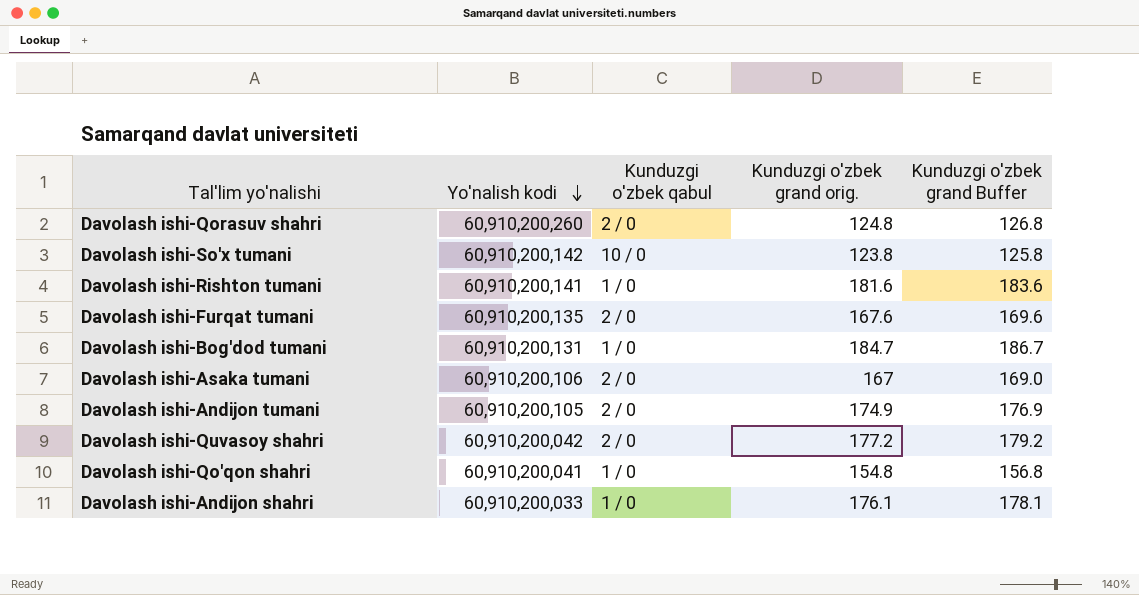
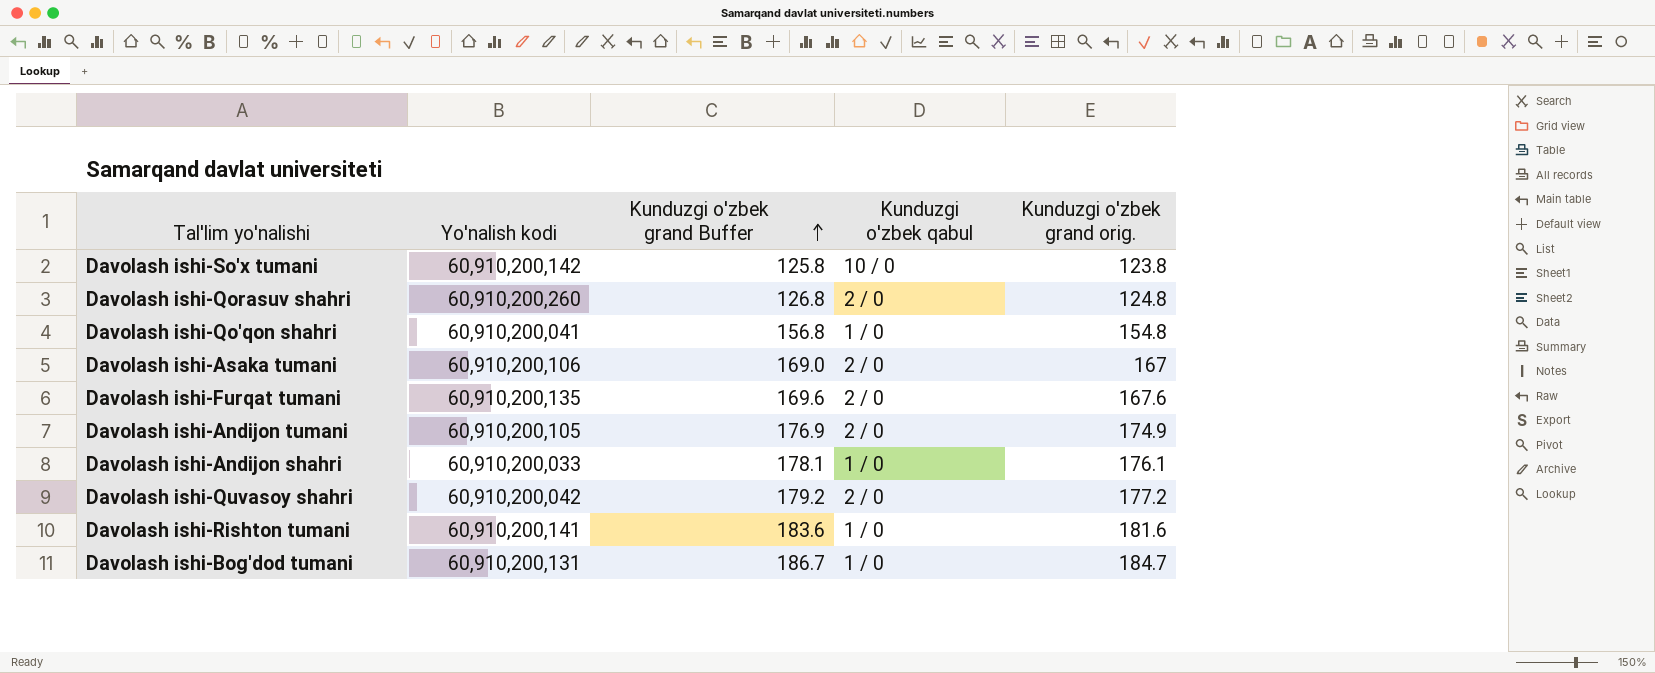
row order: Yo'nalish kodi descending -> Kunduzgi o'zbek grand Buffer ascending
column Kunduzgi o'zbek grand Buffer | position: 5 -> 3

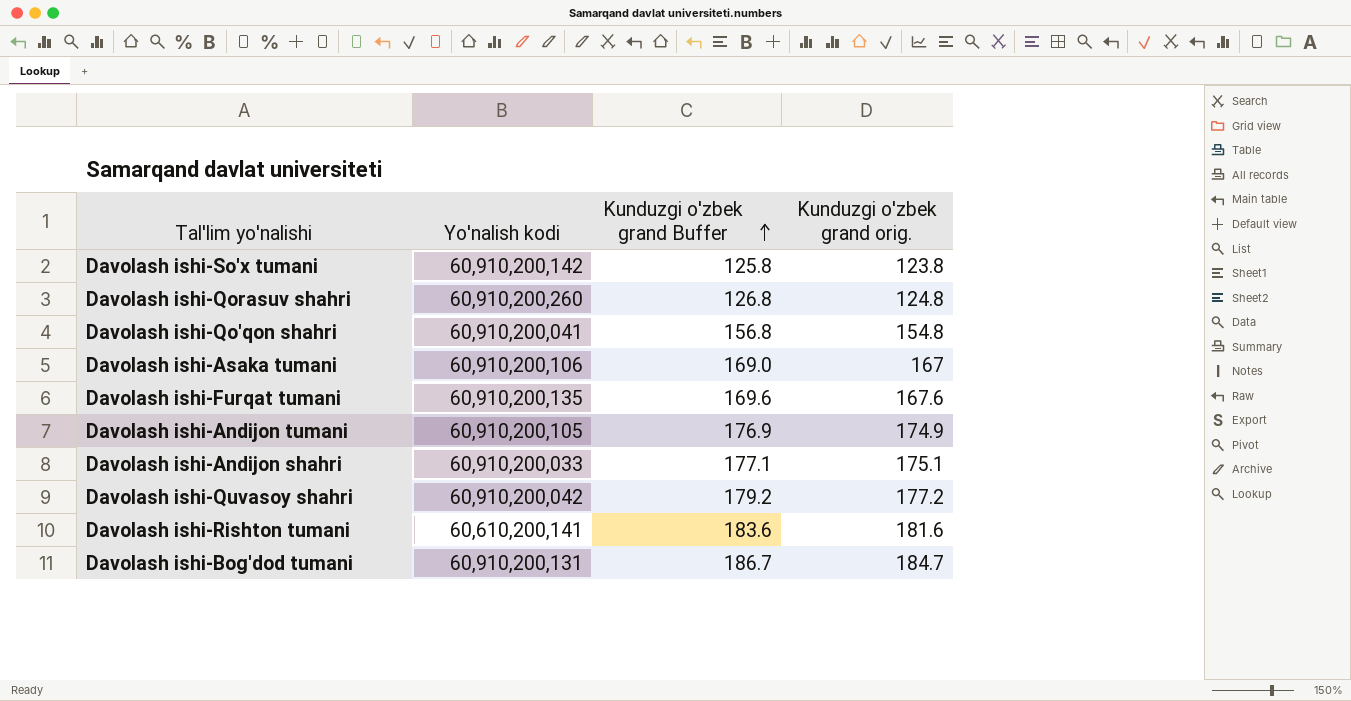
column Kunduzgi o'zbek qabul | position: 4 -> none
Davolash ishi-Andijon shahri | Kunduzgi o'zbek grand Buffer: 178.1 -> 177.1
Davolash ishi-Andijon shahri | Kunduzgi o'zbek grand orig.: 176.1 -> 175.1
Davolash ishi-Rishton tumani | Yo'nalish kodi: 60,910,200,141 -> 60,610,200,141

